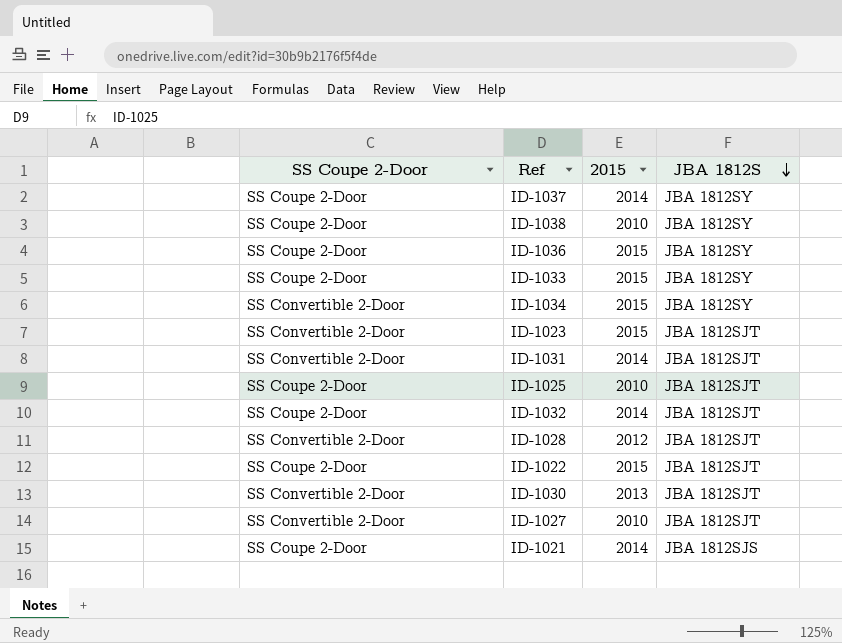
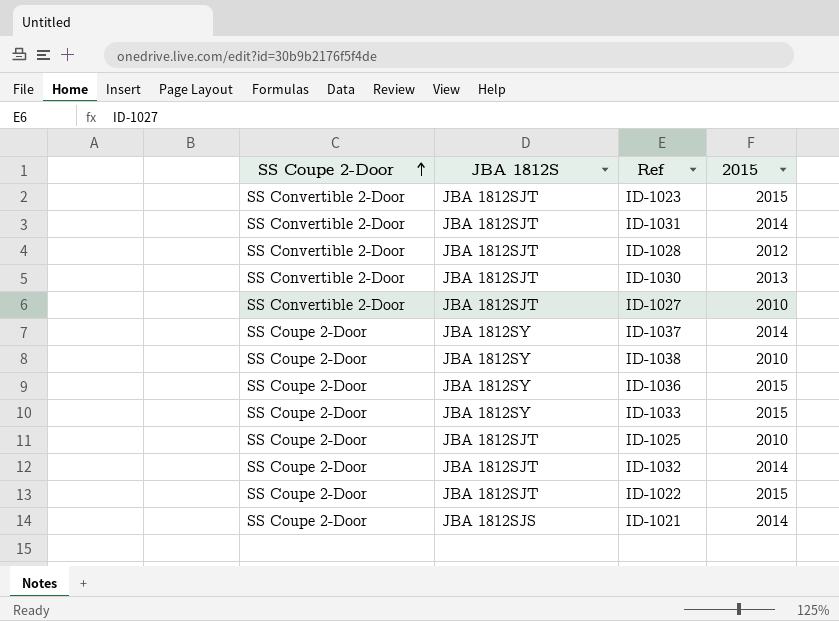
row order: JBA 1812S descending -> SS Coupe 2-Door ascending
column JBA 1812S | position: 4 -> 2
row ID-1034: SS Convertible 2-Door | 2015 | JBA 1812SY -> none

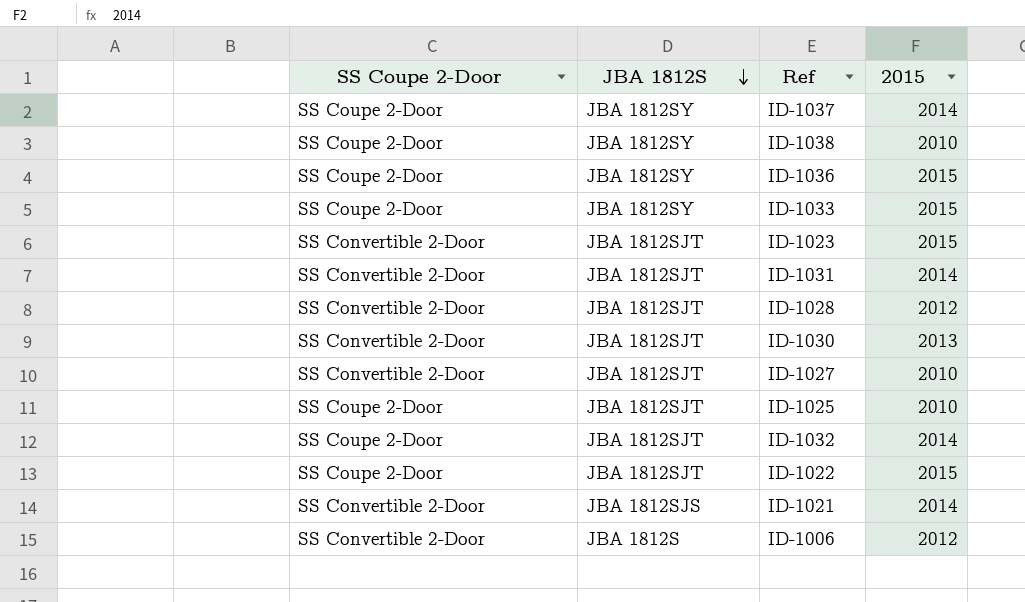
row order: SS Coupe 2-Door ascending -> JBA 1812S descending
ID-1021 | SS Coupe 2-Door: SS Coupe 2-Door -> SS Convertible 2-Door
row ID-1006: none -> SS Convertible 2-Door | JBA 1812S | 2012

